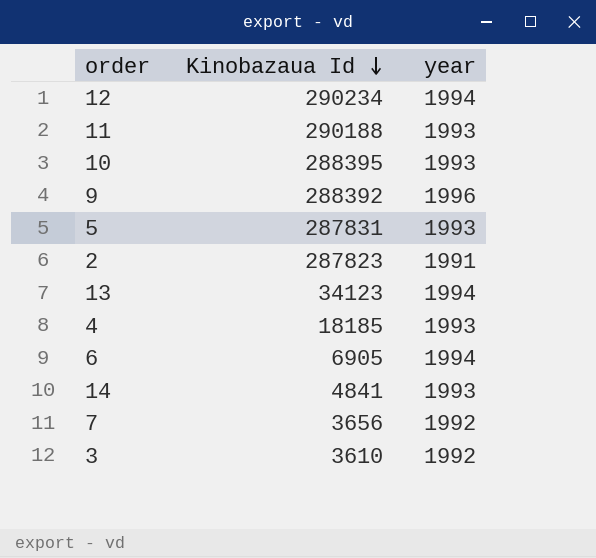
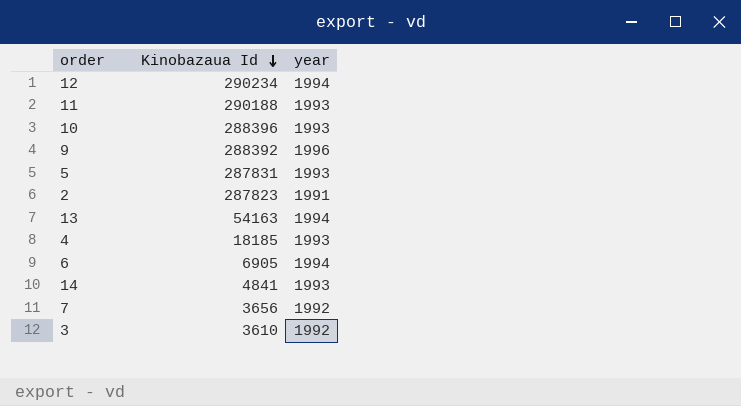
10 | Kinobazaua Id: 288395 -> 288396
13 | Kinobazaua Id: 34123 -> 54163

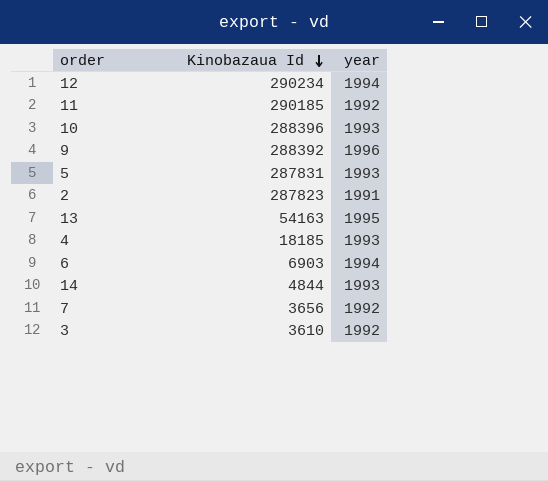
11 | Kinobazaua Id: 290188 -> 290185
11 | year: 1993 -> 1992
13 | year: 1994 -> 1995
6 | Kinobazaua Id: 6905 -> 6903
14 | Kinobazaua Id: 4841 -> 4844

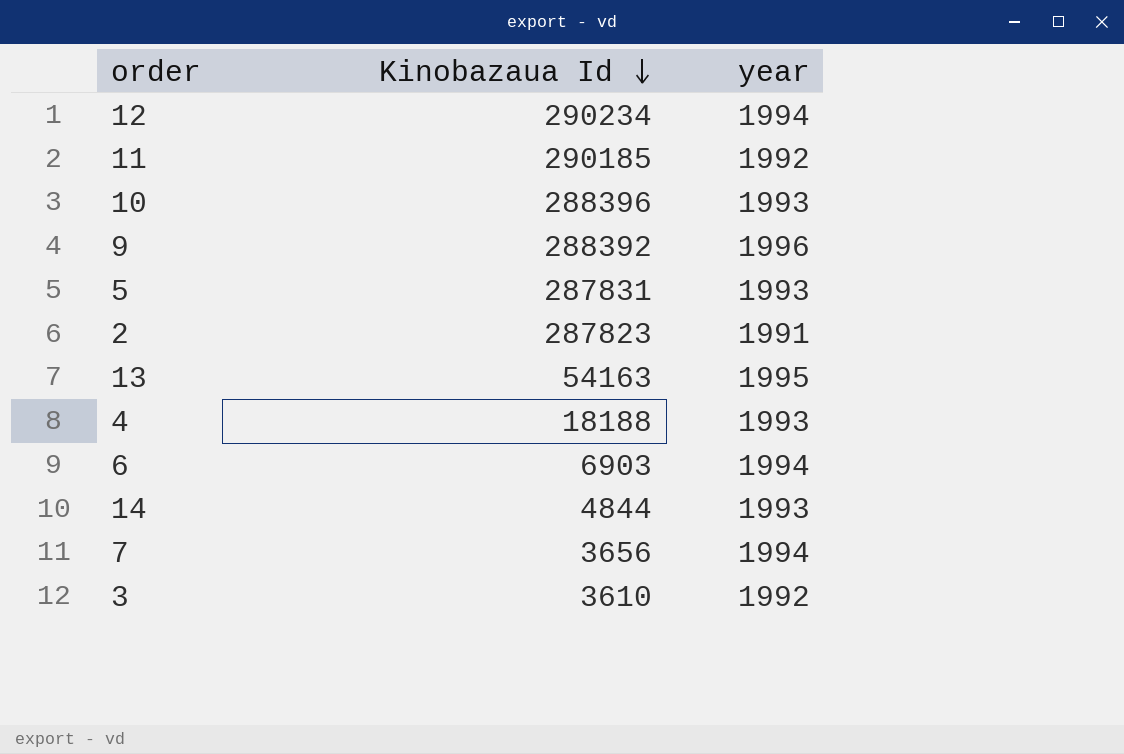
4 | Kinobazaua Id: 18185 -> 18188
7 | year: 1992 -> 1994

